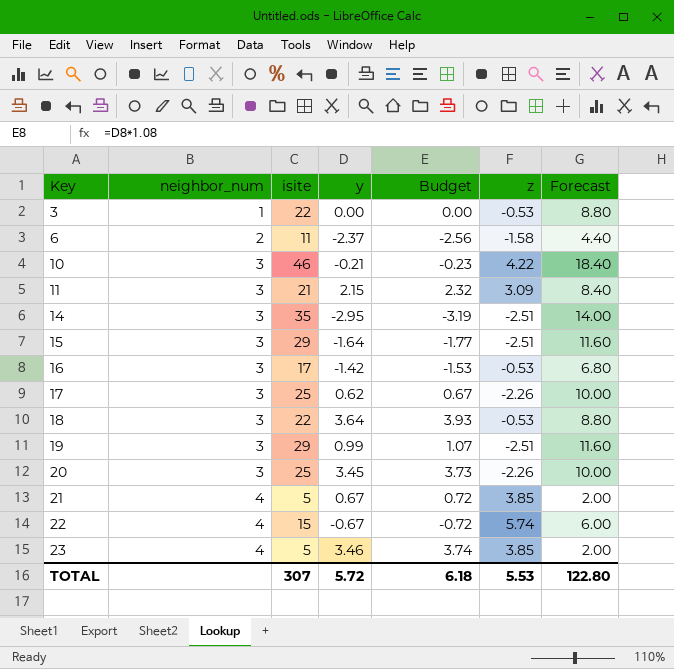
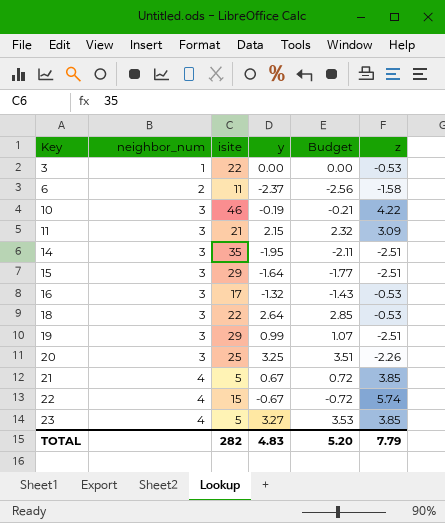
column Forecast | formula: [isite] * 0.4 -> none
row 17: 3 | 25 | 0.62 | 0.67 | -2.26 | 10.00 -> none
10 | y: -0.21 -> -0.19
10 | Budget: -0.23 -> -0.21
14 | y: -2.95 -> -1.95
14 | Budget: -3.19 -> -2.11
16 | y: -1.42 -> -1.32
16 | Budget: -1.53 -> -1.43
18 | y: 3.64 -> 2.64
18 | Budget: 3.93 -> 2.85
20 | y: 3.45 -> 3.25
20 | Budget: 3.73 -> 3.51
23 | y: 3.46 -> 3.27
23 | Budget: 3.74 -> 3.53
TOTAL | isite: 307 -> 282
TOTAL | y: 5.72 -> 4.83
TOTAL | Budget: 6.18 -> 5.20
TOTAL | z: 5.53 -> 7.79

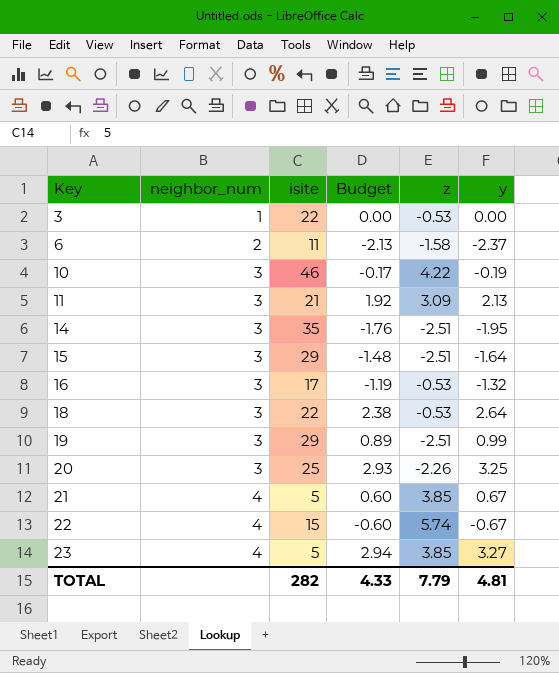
column Budget | formula: [y] * 1.08 -> [y] * 0.9
column y | position: 4 -> 6
11 | y: 2.15 -> 2.13
TOTAL | Budget: 5.20 -> 4.33
TOTAL | y: 4.83 -> 4.81

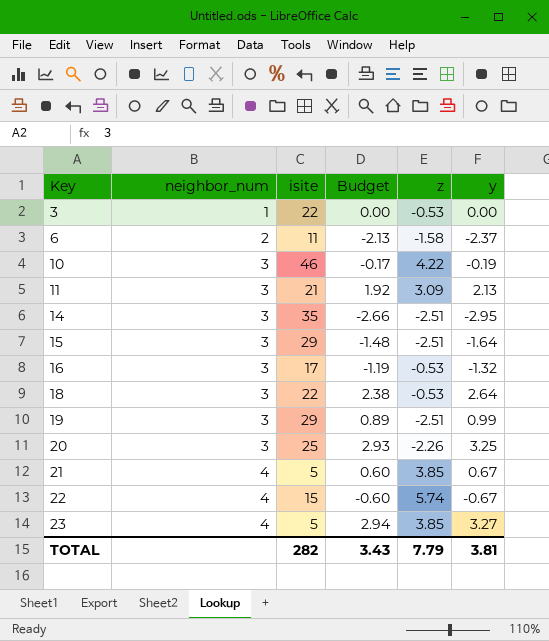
14 | Budget: -1.76 -> -2.66
14 | y: -1.95 -> -2.95
TOTAL | Budget: 4.33 -> 3.43
TOTAL | y: 4.81 -> 3.81

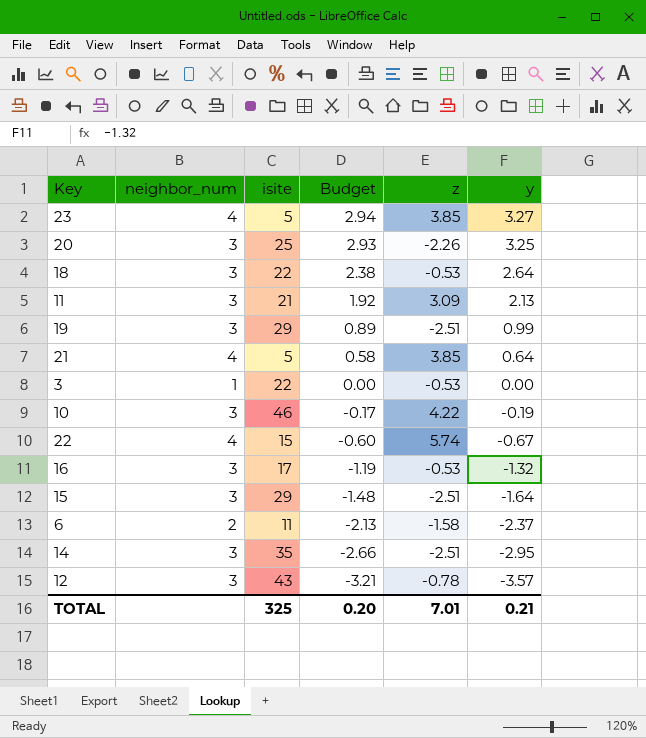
row order: Key ascending -> Budget descending
21 | Budget: 0.60 -> 0.58
21 | y: 0.67 -> 0.64
row 12: none -> 3 | 43 | -3.21 | -0.78 | -3.57
TOTAL | isite: 282 -> 325
TOTAL | Budget: 3.43 -> 0.20
TOTAL | z: 7.79 -> 7.01
TOTAL | y: 3.81 -> 0.21

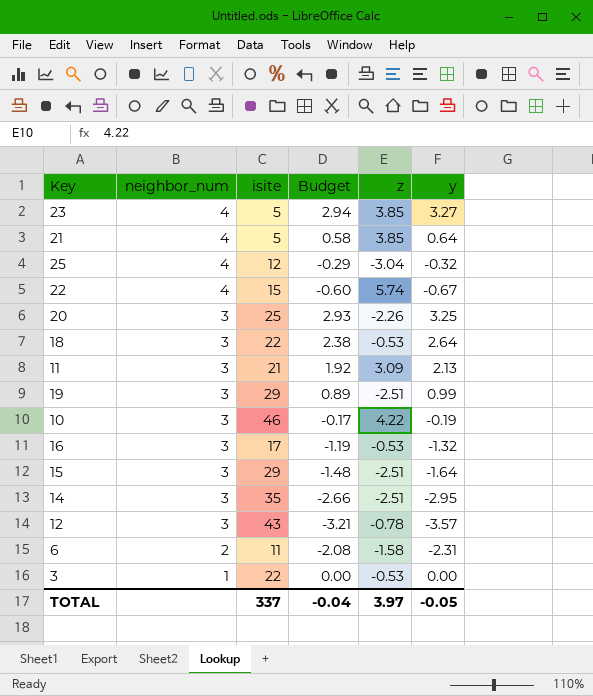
row order: Budget descending -> neighbor_num descending
row 25: none -> 4 | 12 | -0.29 | -3.04 | -0.32
6 | Budget: -2.13 -> -2.08
6 | y: -2.37 -> -2.31
TOTAL | isite: 325 -> 337
TOTAL | Budget: 0.20 -> -0.04
TOTAL | z: 7.01 -> 3.97
TOTAL | y: 0.21 -> -0.05

